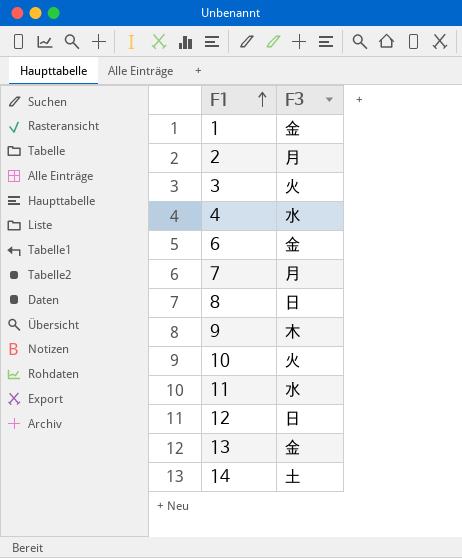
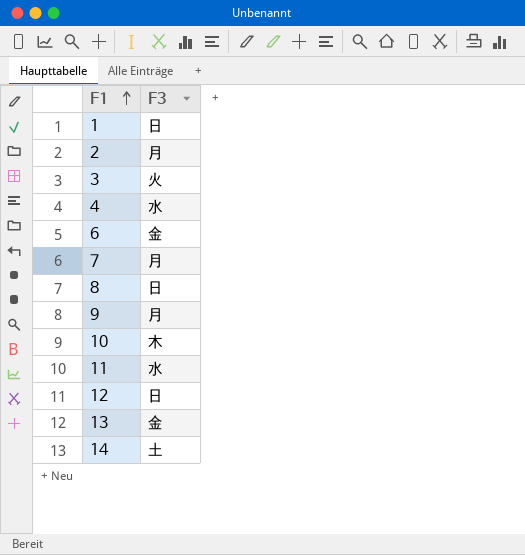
1 | F3: 金 -> 日
9 | F3: 木 -> 月
10 | F3: 火 -> 木

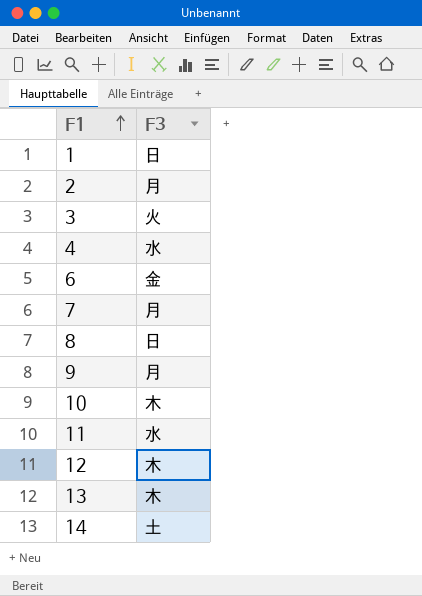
12 | F3: 日 -> 木
13 | F3: 金 -> 木

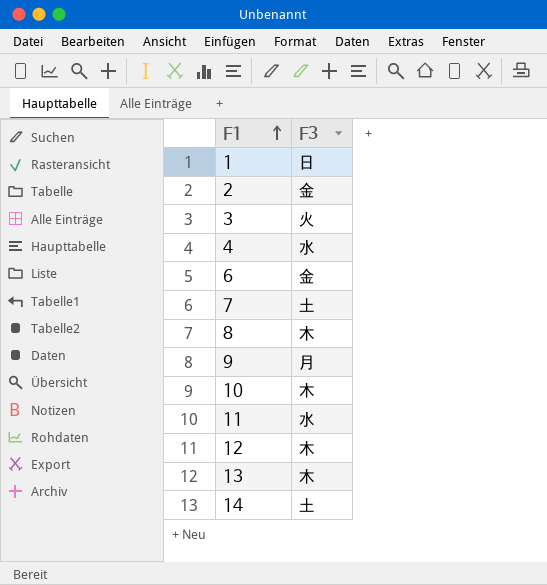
2 | F3: 月 -> 金
7 | F3: 月 -> 土
8 | F3: 日 -> 木

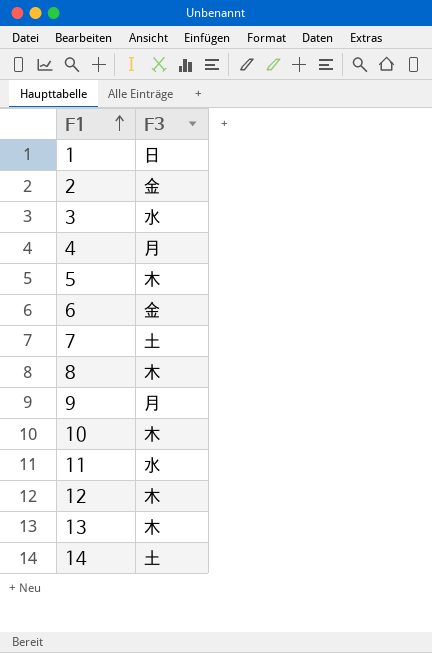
3 | F3: 火 -> 水
4 | F3: 水 -> 月
row 5: none -> 木

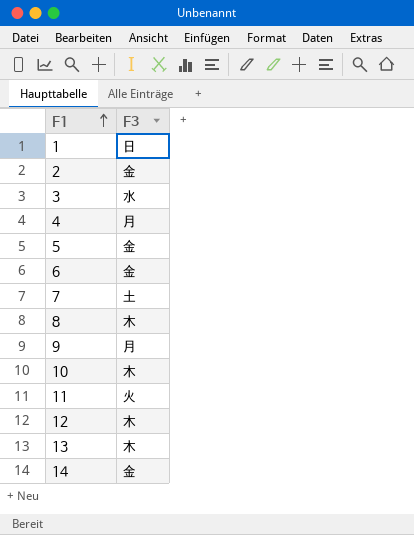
5 | F3: 木 -> 金
11 | F3: 水 -> 火
14 | F3: 土 -> 金

